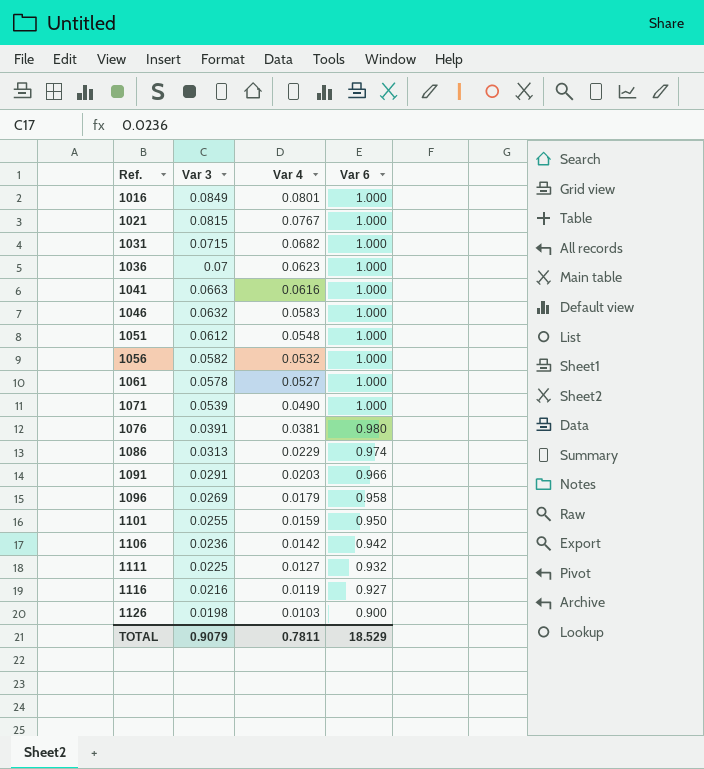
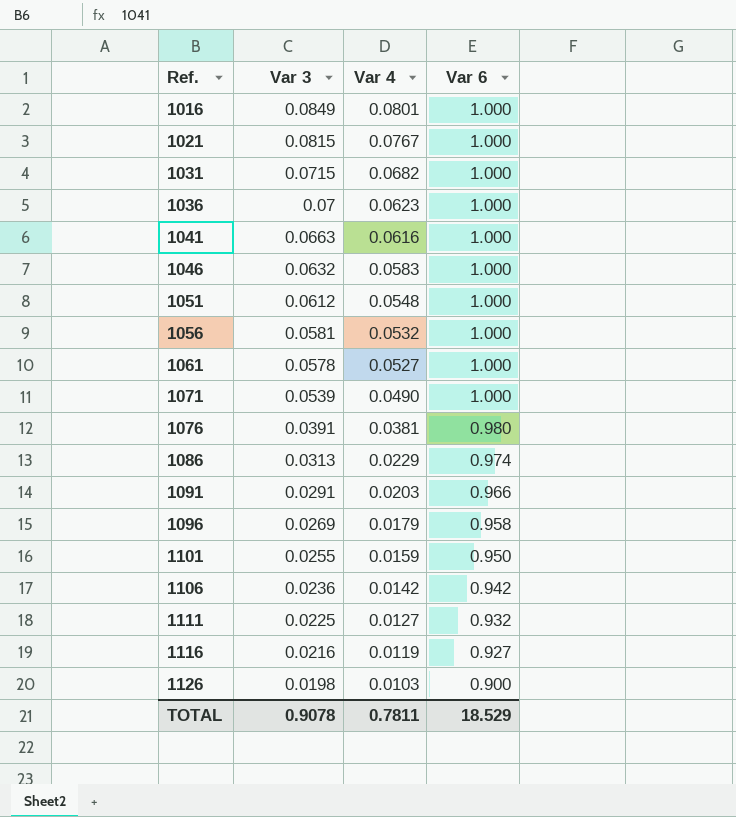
1056 | Var 3: 0.0582 -> 0.0581
TOTAL | Var 3: 0.9079 -> 0.9078

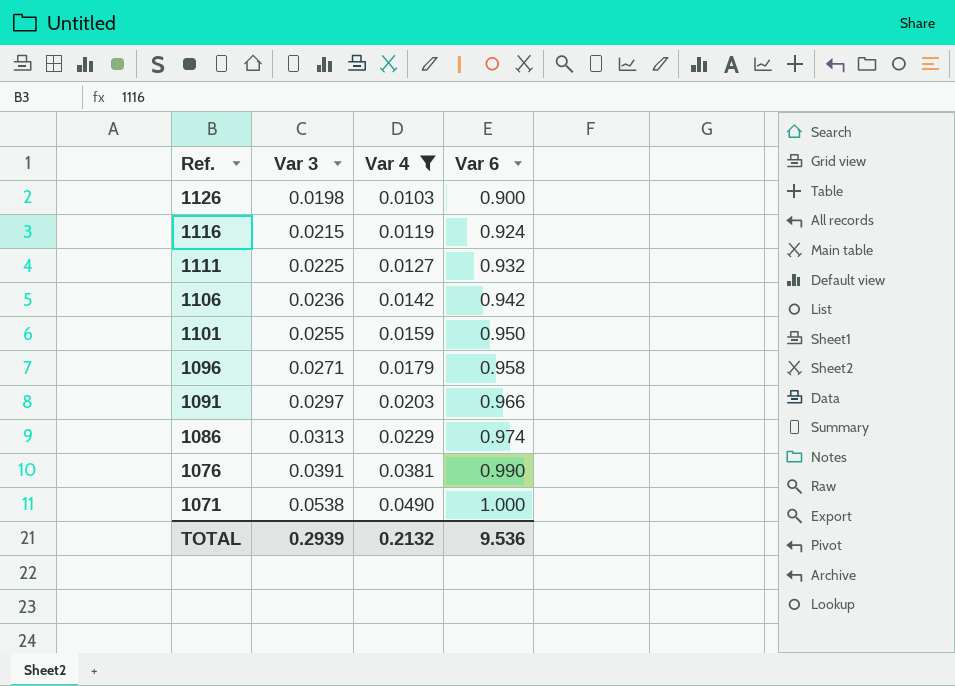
filter: none -> Var 4 <= 0.0490
row order: Ref. ascending -> Ref. descending
1116 | Var 3: 0.0216 -> 0.0215
1116 | Var 6: 0.927 -> 0.924
1096 | Var 3: 0.0269 -> 0.0271
1091 | Var 3: 0.0291 -> 0.0297
1076 | Var 6: 0.980 -> 0.990
1071 | Var 3: 0.0539 -> 0.0538
TOTAL | Var 3: 0.9078 -> 0.2939
TOTAL | Var 4: 0.7811 -> 0.2132
TOTAL | Var 6: 18.529 -> 9.536

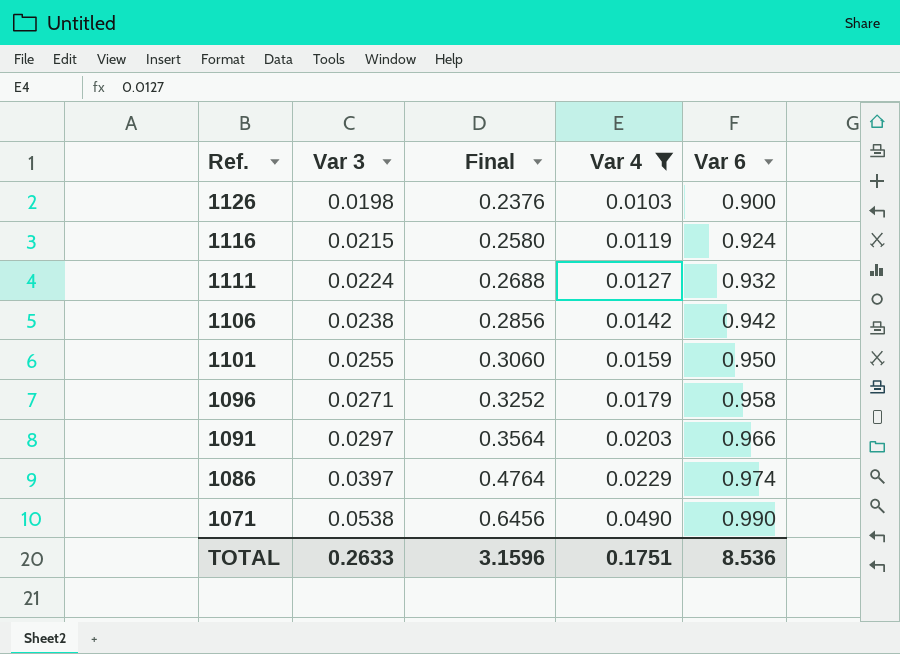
column Final | formula: none -> [Var 3] * 12
row 1076: 0.0391 | 0.0381 | 0.990 -> none
1111 | Var 3: 0.0225 -> 0.0224
1106 | Var 3: 0.0236 -> 0.0238
1086 | Var 3: 0.0313 -> 0.0397
1071 | Var 6: 1.000 -> 0.990
TOTAL | Var 3: 0.2939 -> 0.2633
TOTAL | Var 4: 0.2132 -> 0.1751
TOTAL | Var 6: 9.536 -> 8.536

